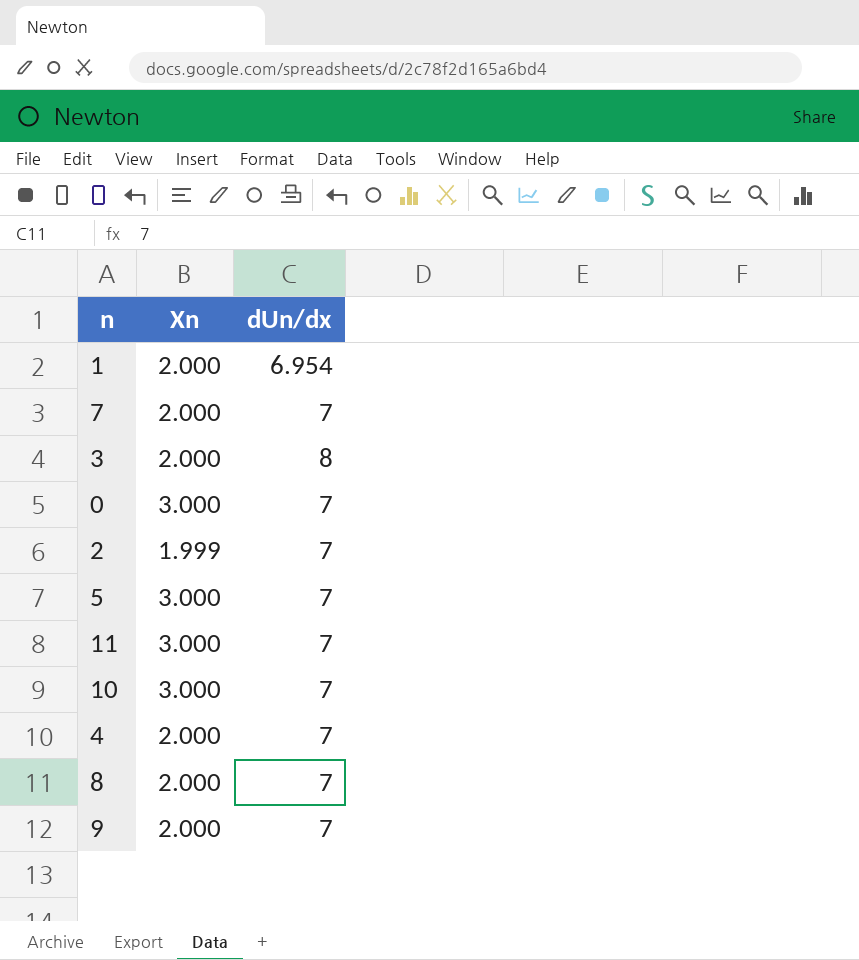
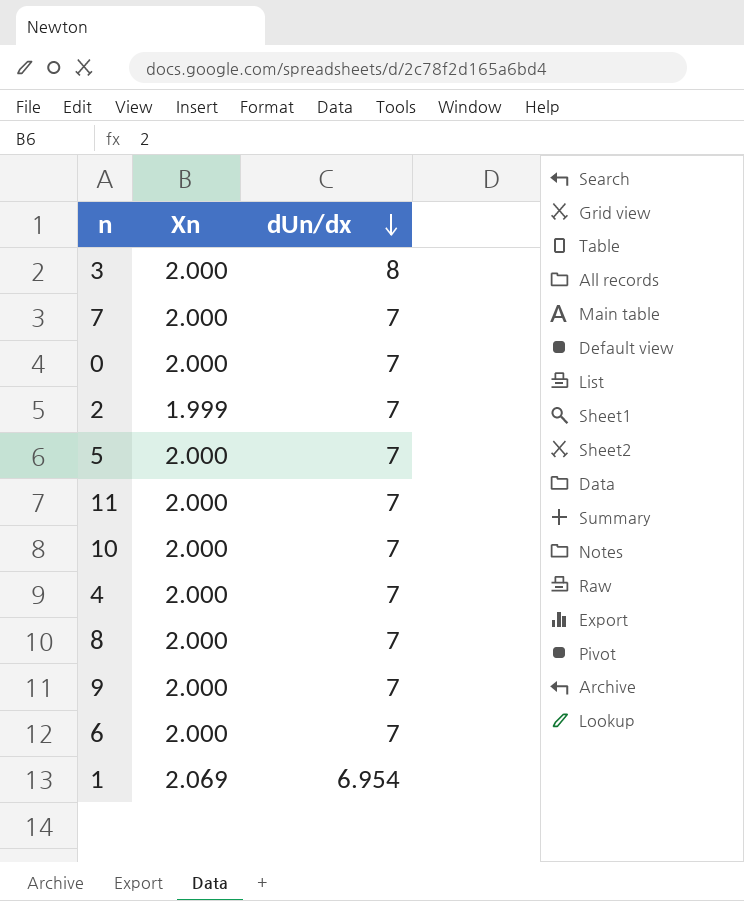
row order: none -> dUn/dx descending
0 | Xn: 3.000 -> 2.000
5 | Xn: 3.000 -> 2.000
11 | Xn: 3.000 -> 2.000
10 | Xn: 3.000 -> 2.000
row 6: none -> 2.000 | 7
1 | Xn: 2.000 -> 2.069

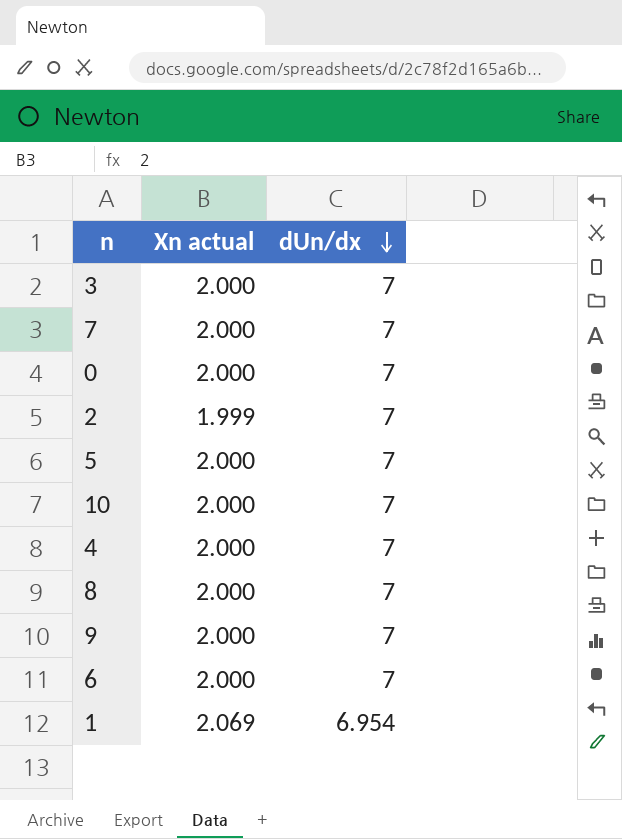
column name: Xn -> Xn actual
row 11: 2.000 | 7 -> none
3 | dUn/dx: 8 -> 7

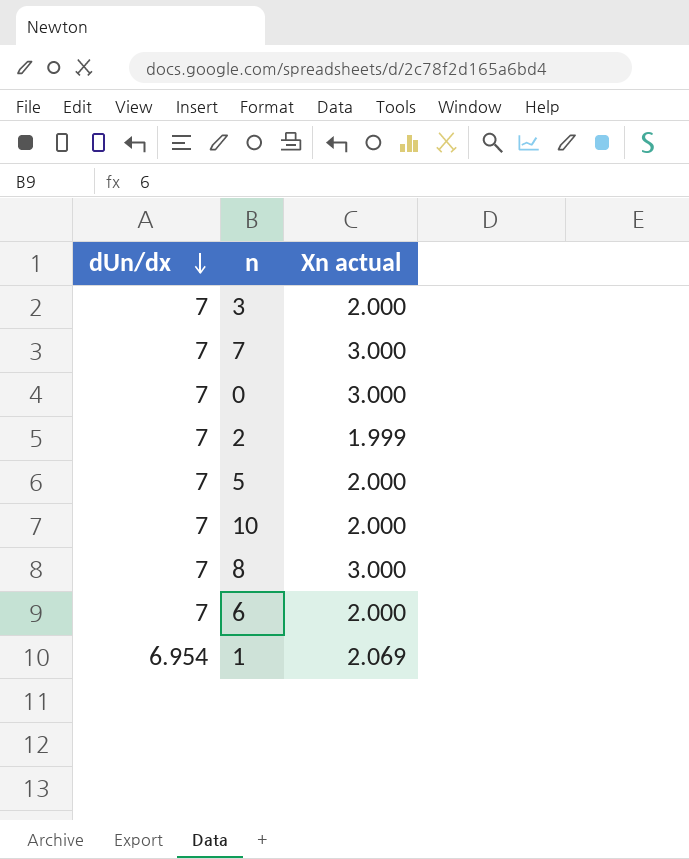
column dUn/dx | position: 3 -> 1
row 4: 2.000 | 7 -> none
row 9: 2.000 | 7 -> none
7 | Xn actual: 2.000 -> 3.000
0 | Xn actual: 2.000 -> 3.000
8 | Xn actual: 2.000 -> 3.000

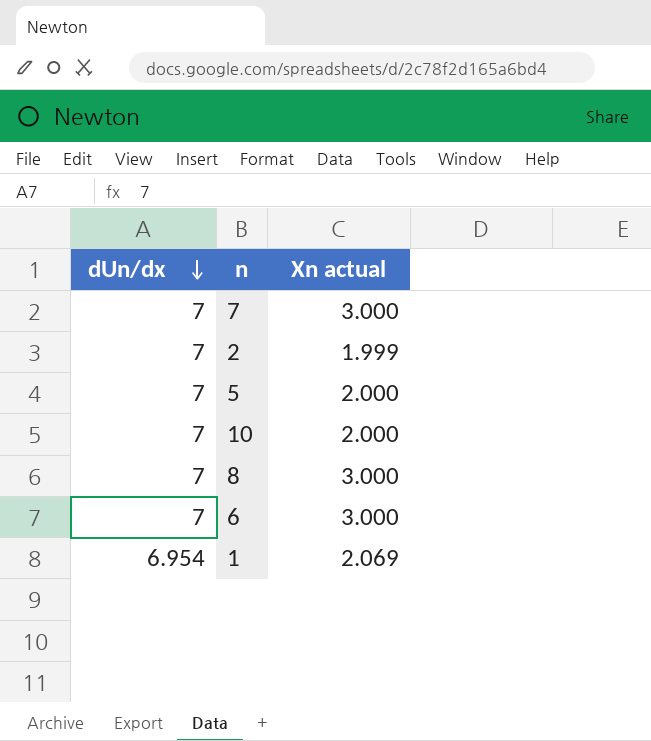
row 3: 7 | 2.000 -> none
row 0: 7 | 3.000 -> none
6 | Xn actual: 2.000 -> 3.000

